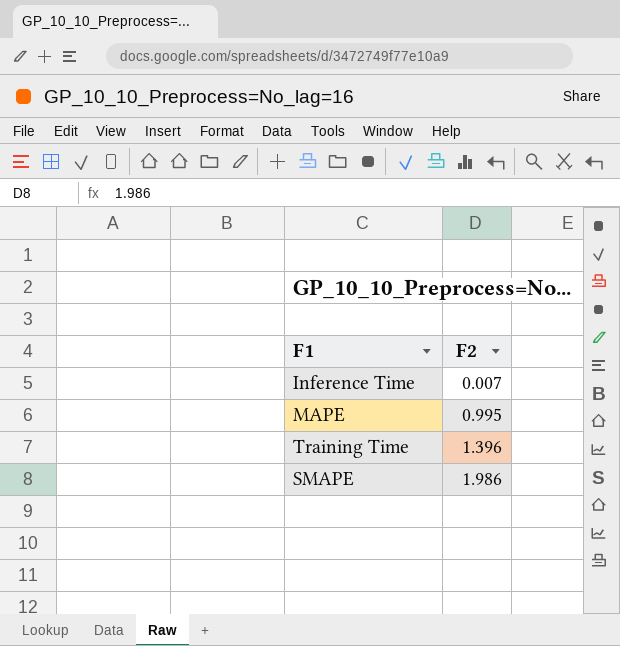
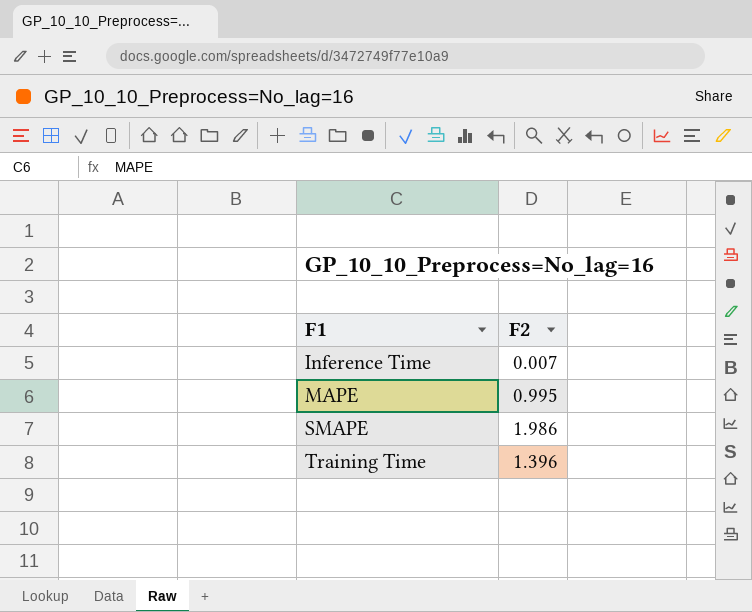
row order: F2 ascending -> F1 ascending

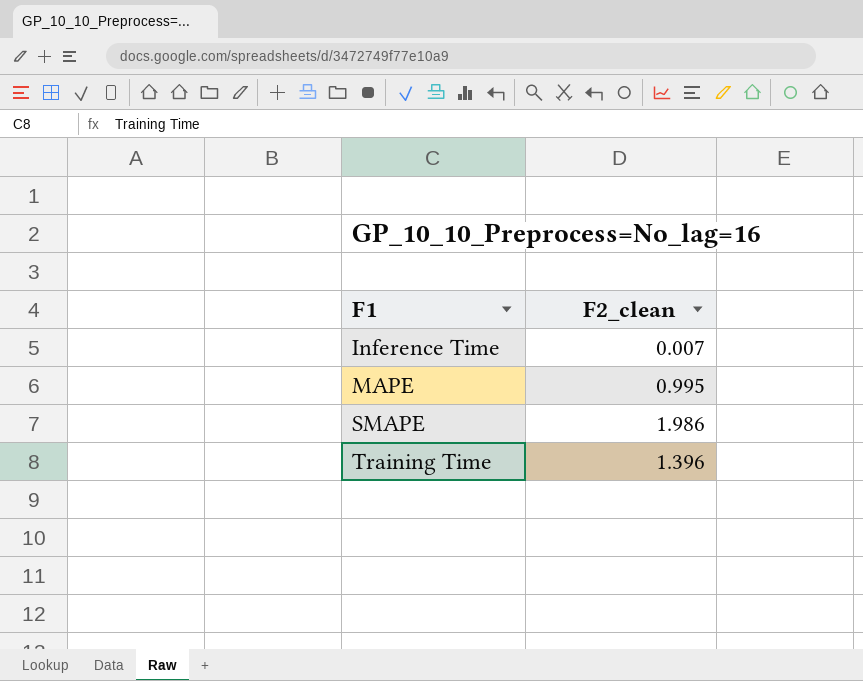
column name: F2 -> F2_clean

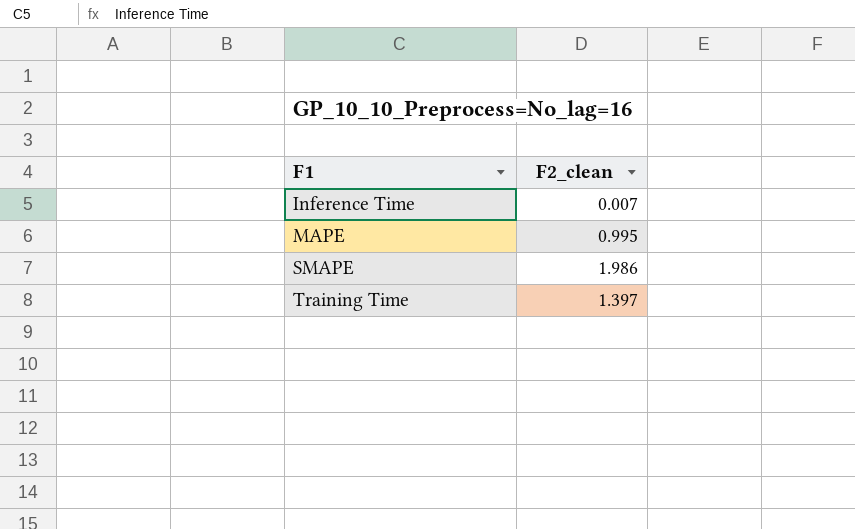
Training Time | F2_clean: 1.396 -> 1.397

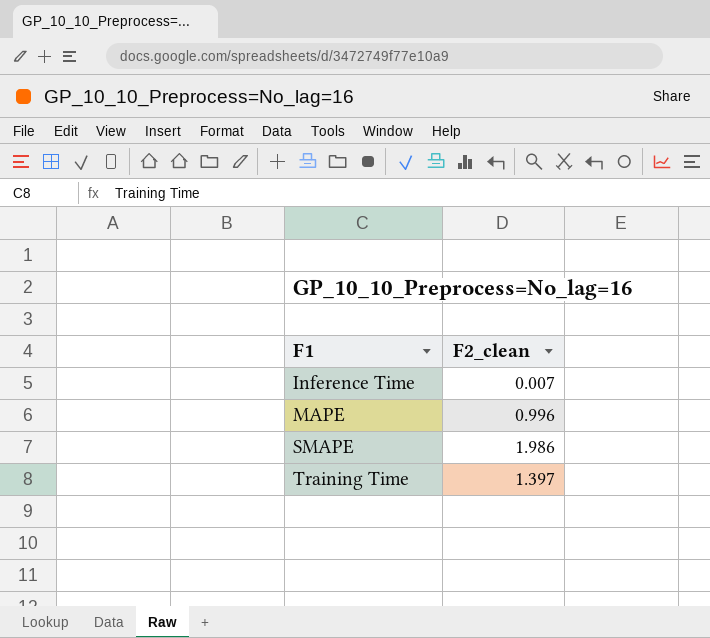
MAPE | F2_clean: 0.995 -> 0.996

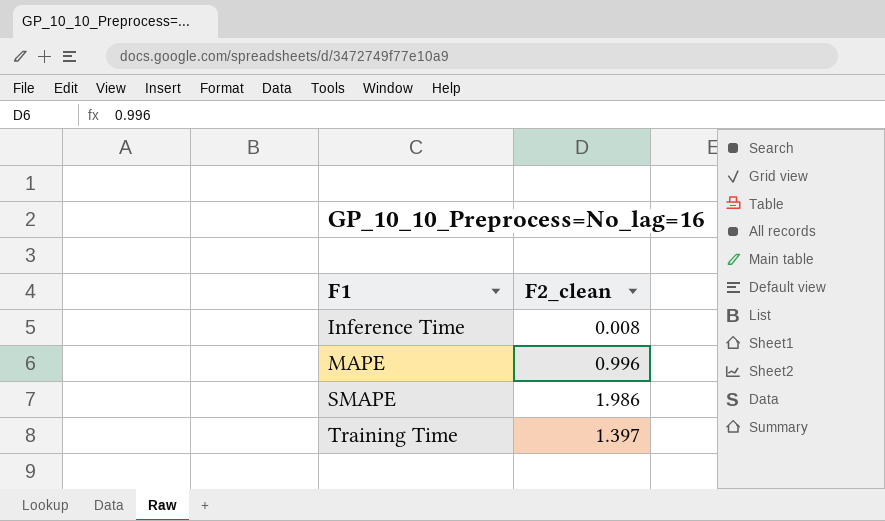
Inference Time | F2_clean: 0.007 -> 0.008

